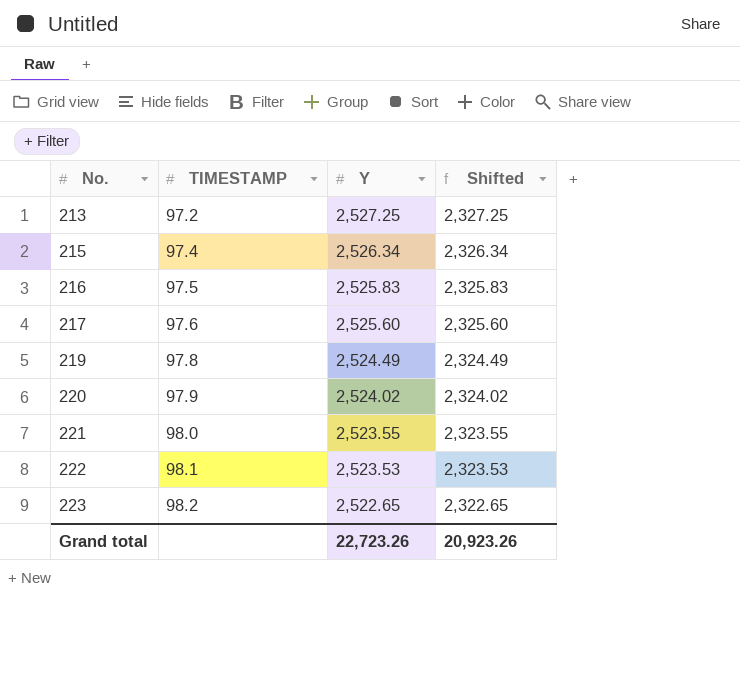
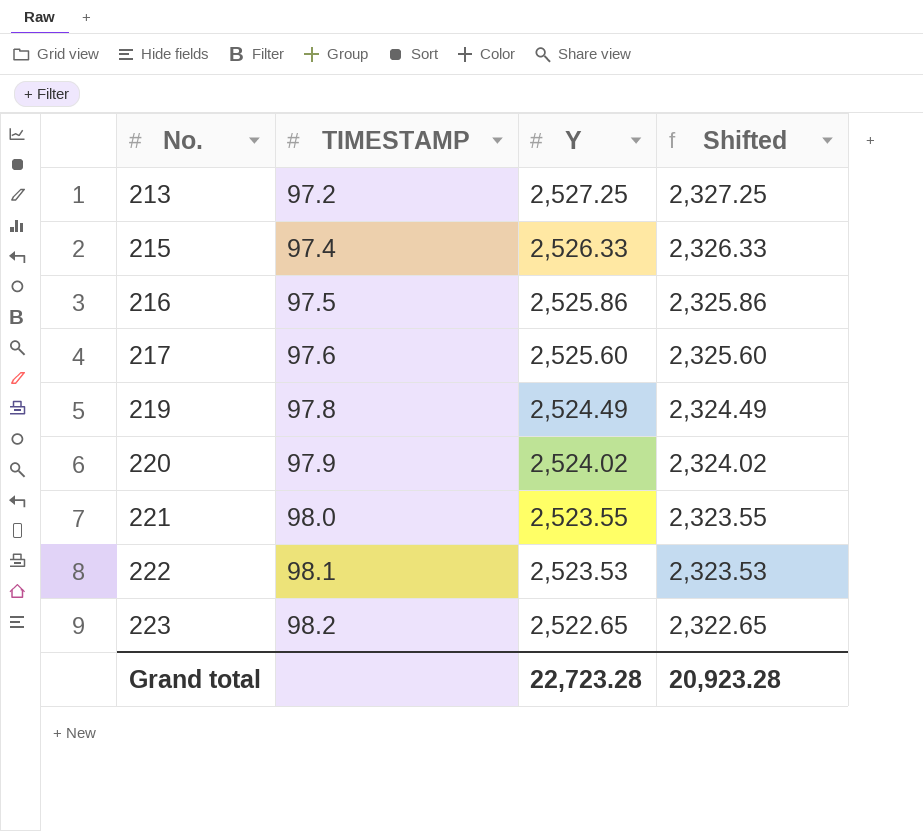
215 | Y: 2,526.34 -> 2,526.33
215 | Shifted: 2,326.34 -> 2,326.33
216 | Y: 2,525.83 -> 2,525.86
216 | Shifted: 2,325.83 -> 2,325.86
Grand total | Y: 22,723.26 -> 22,723.28
Grand total | Shifted: 20,923.26 -> 20,923.28

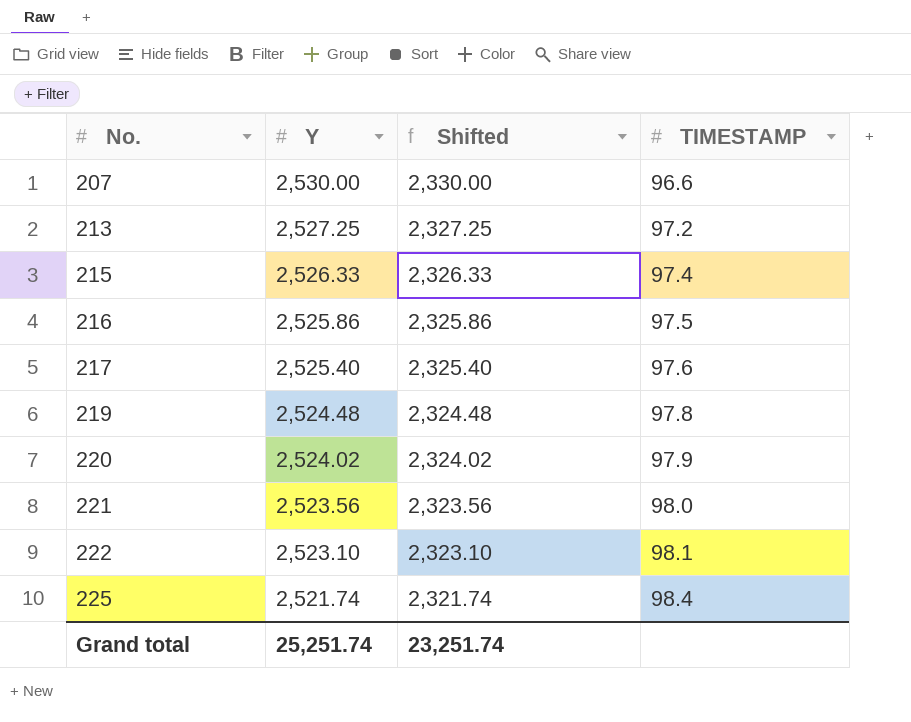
column TIMESTAMP | position: 2 -> 4
row 223: 98.2 | 2,522.65 | 2,322.65 -> none
row 207: none -> 2,530.00 | 2,330.00 | 96.6
217 | Y: 2,525.60 -> 2,525.40
217 | Shifted: 2,325.60 -> 2,325.40
219 | Y: 2,524.49 -> 2,524.48
219 | Shifted: 2,324.49 -> 2,324.48
221 | Y: 2,523.55 -> 2,523.56
221 | Shifted: 2,323.55 -> 2,323.56
222 | Y: 2,523.53 -> 2,523.10
222 | Shifted: 2,323.53 -> 2,323.10
row 225: none -> 2,521.74 | 2,321.74 | 98.4
Grand total | Y: 22,723.28 -> 25,251.74
Grand total | Shifted: 20,923.28 -> 23,251.74

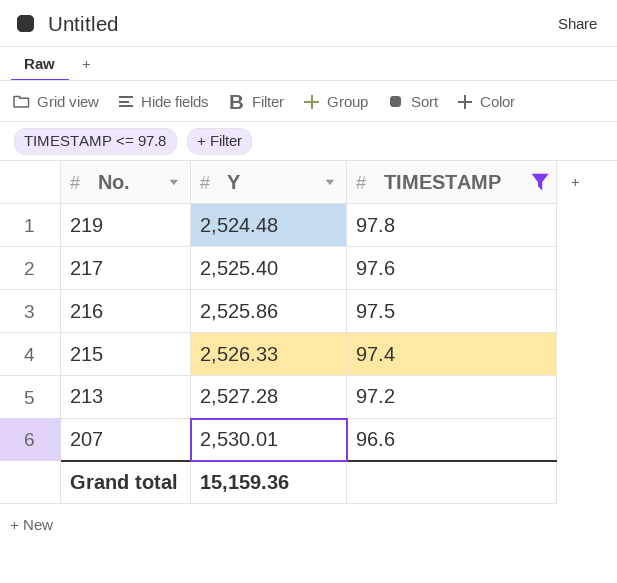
filter: none -> TIMESTAMP <= 97.8
row order: No. ascending -> No. descending
column Shifted | formula: [Y] - 200 -> none
213 | Y: 2,527.25 -> 2,527.28
207 | Y: 2,530.00 -> 2,530.01
Grand total | Y: 25,251.74 -> 15,159.36

